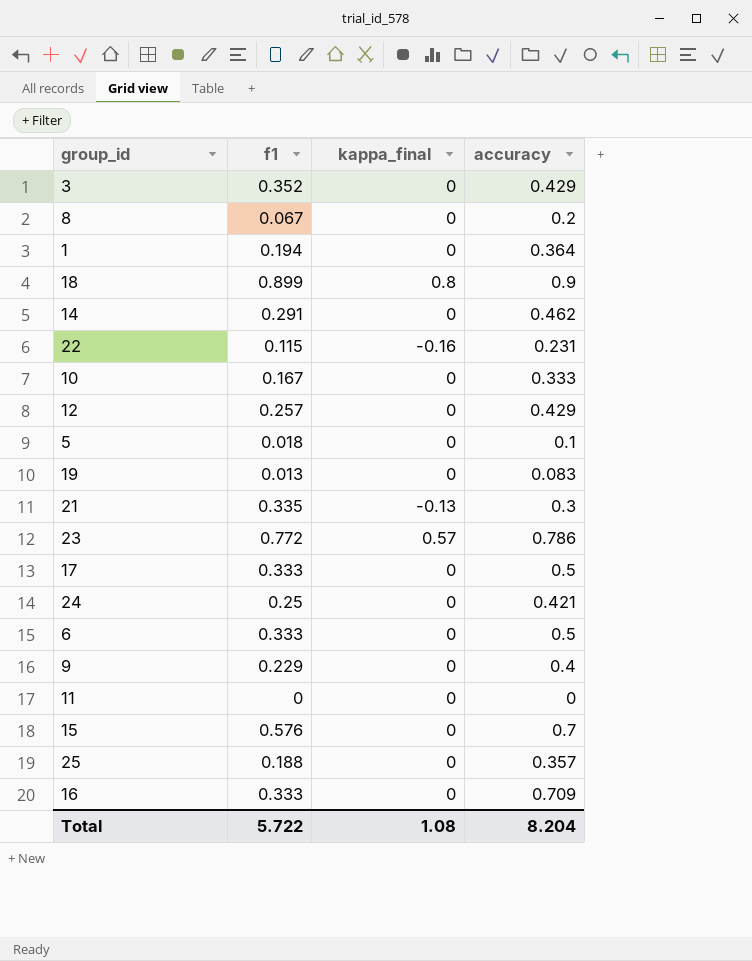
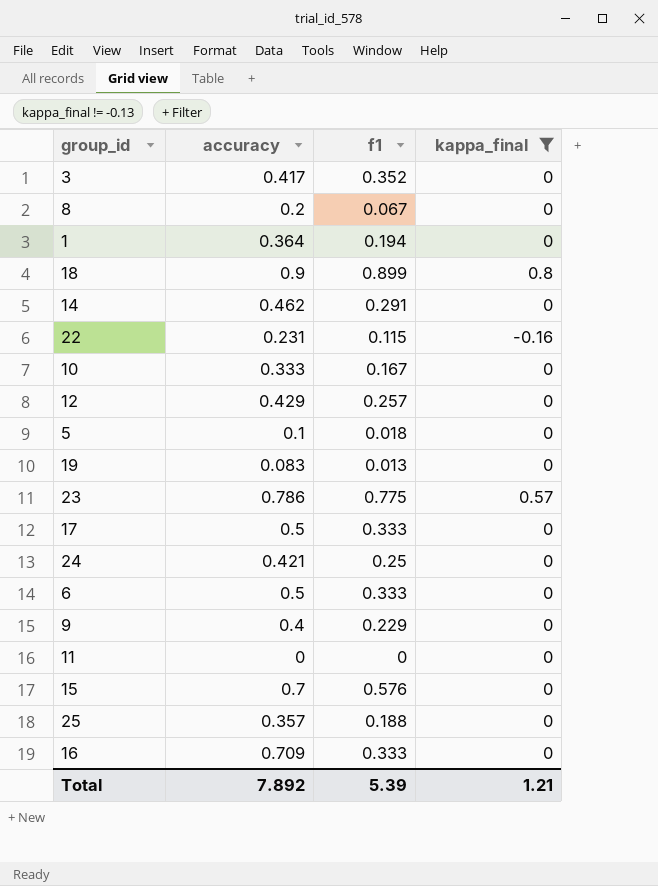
filter: none -> kappa_final != -0.13
column accuracy | position: 4 -> 2
3 | accuracy: 0.429 -> 0.417
23 | f1: 0.772 -> 0.775
Total | accuracy: 8.204 -> 7.892
Total | f1: 5.722 -> 5.39
Total | kappa_final: 1.08 -> 1.21

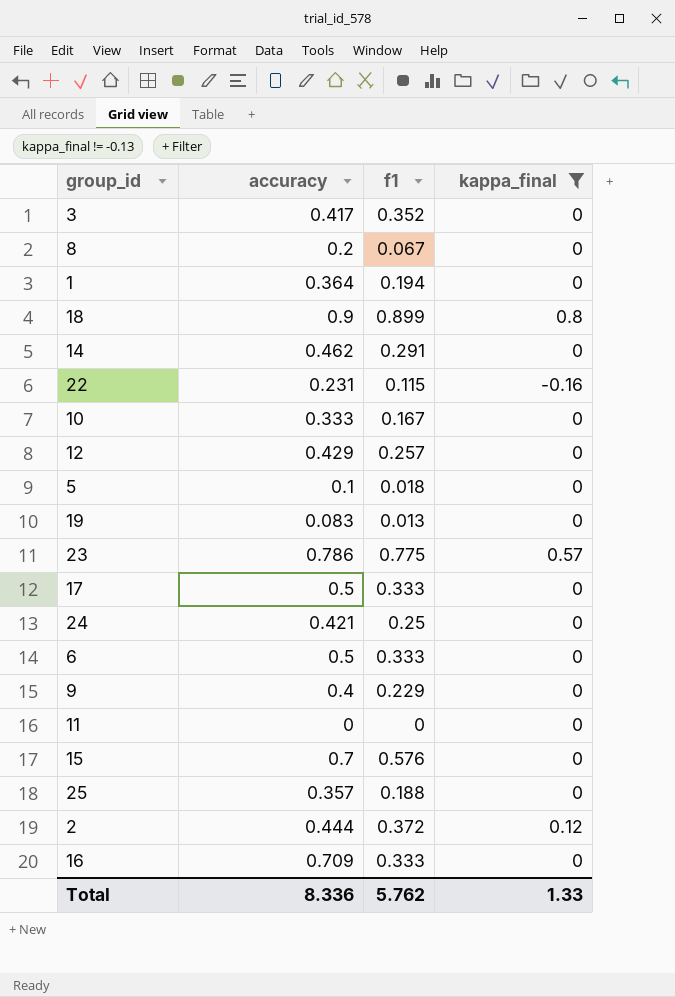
row 2: none -> 0.444 | 0.372 | 0.12
Total | accuracy: 7.892 -> 8.336
Total | f1: 5.39 -> 5.762
Total | kappa_final: 1.21 -> 1.33

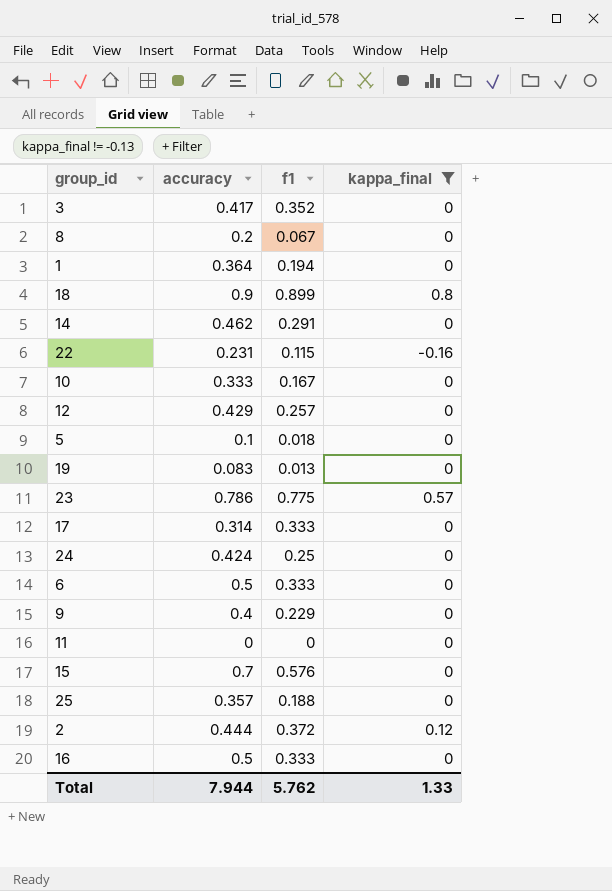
17 | accuracy: 0.5 -> 0.314
24 | accuracy: 0.421 -> 0.424
16 | accuracy: 0.709 -> 0.5
Total | accuracy: 8.336 -> 7.944

